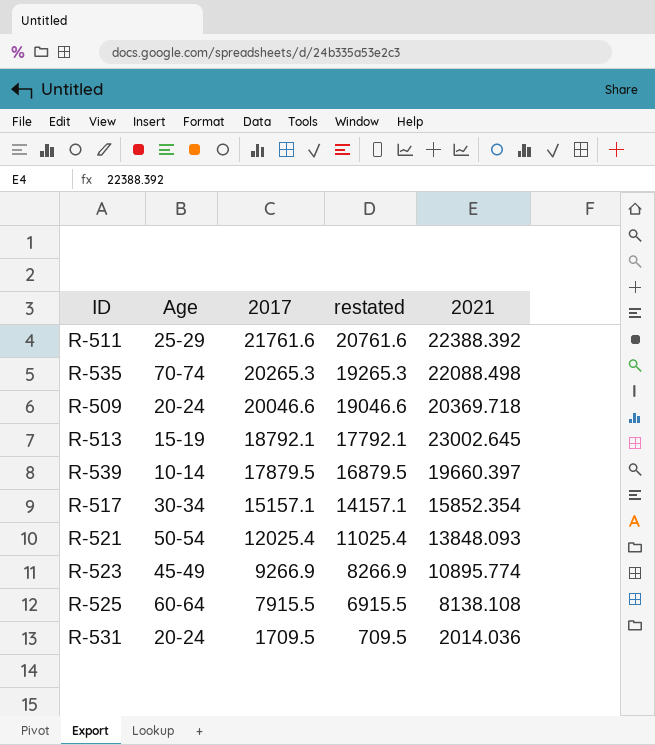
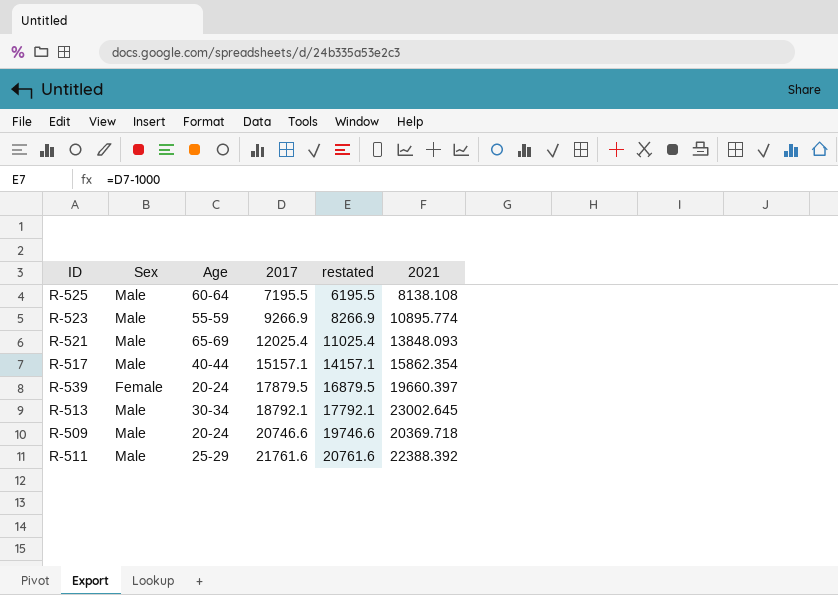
row order: 2017 descending -> 2017 ascending
column Sex | position: none -> 2
row R-535: 70-74 | 20265.3 | 19265.3 | 22088.498 -> none
row R-531: 20-24 | 1709.5 | 709.5 | 2014.036 -> none
R-525 | 2017: 7915.5 -> 7195.5
R-525 | restated: 6915.5 -> 6195.5
R-523 | Age: 45-49 -> 55-59
R-521 | Age: 50-54 -> 65-69
R-517 | Age: 30-34 -> 40-44
R-517 | 2021: 15852.354 -> 15862.354
R-539 | Age: 10-14 -> 20-24
R-513 | Age: 15-19 -> 30-34
R-509 | 2017: 20046.6 -> 20746.6
R-509 | restated: 19046.6 -> 19746.6

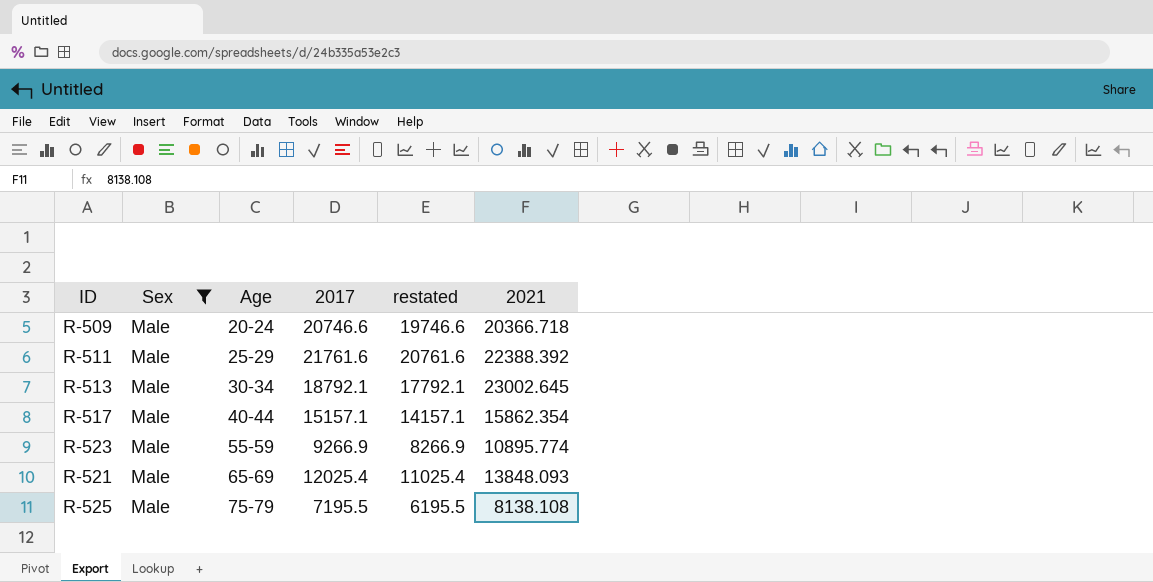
filter: none -> Sex = Male
row order: 2017 ascending -> Age ascending
R-509 | 2021: 20369.718 -> 20366.718
R-525 | Age: 60-64 -> 75-79

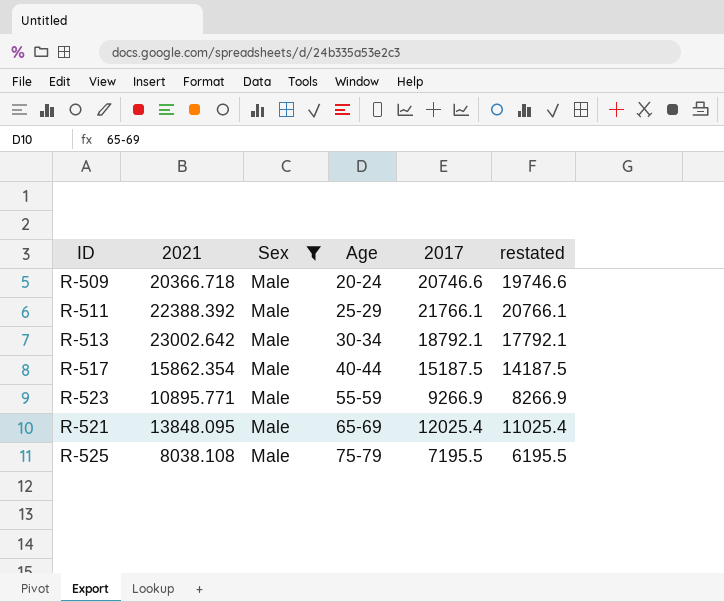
column 2021 | position: 6 -> 2
R-511 | 2017: 21761.6 -> 21766.1
R-511 | restated: 20761.6 -> 20766.1
R-513 | 2021: 23002.645 -> 23002.642
R-517 | 2017: 15157.1 -> 15187.5
R-517 | restated: 14157.1 -> 14187.5
R-523 | 2021: 10895.774 -> 10895.771
R-521 | 2021: 13848.093 -> 13848.095
R-525 | 2021: 8138.108 -> 8038.108

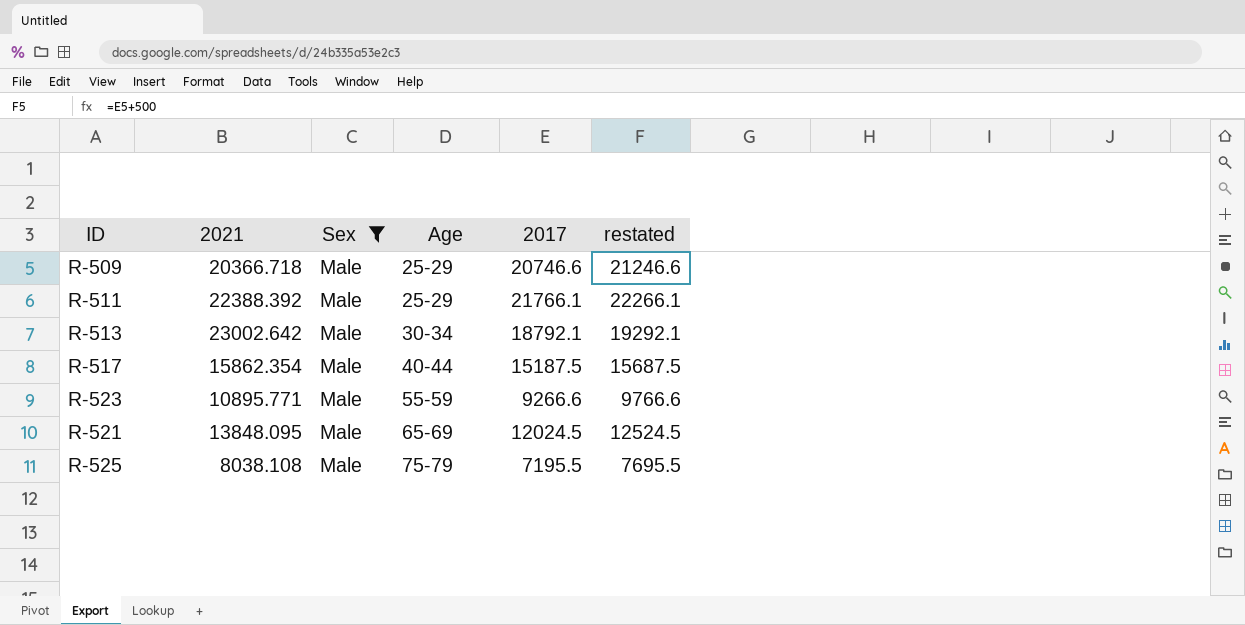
column restated | formula: [2017] - 1000 -> [2017] + 500
R-509 | Age: 20-24 -> 25-29
R-523 | 2017: 9266.9 -> 9266.6
R-521 | 2017: 12025.4 -> 12024.5

